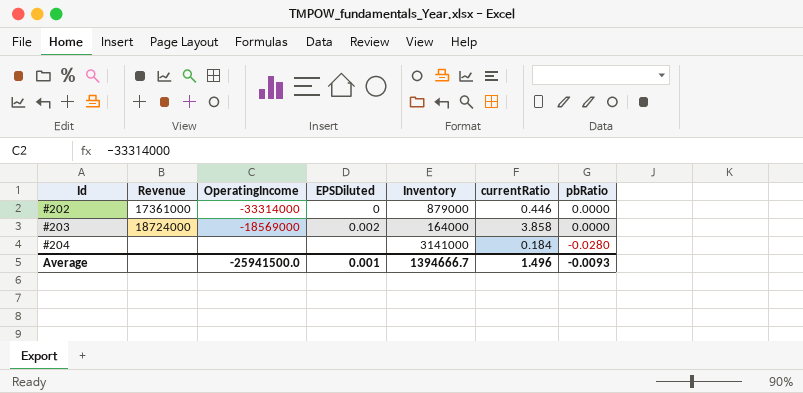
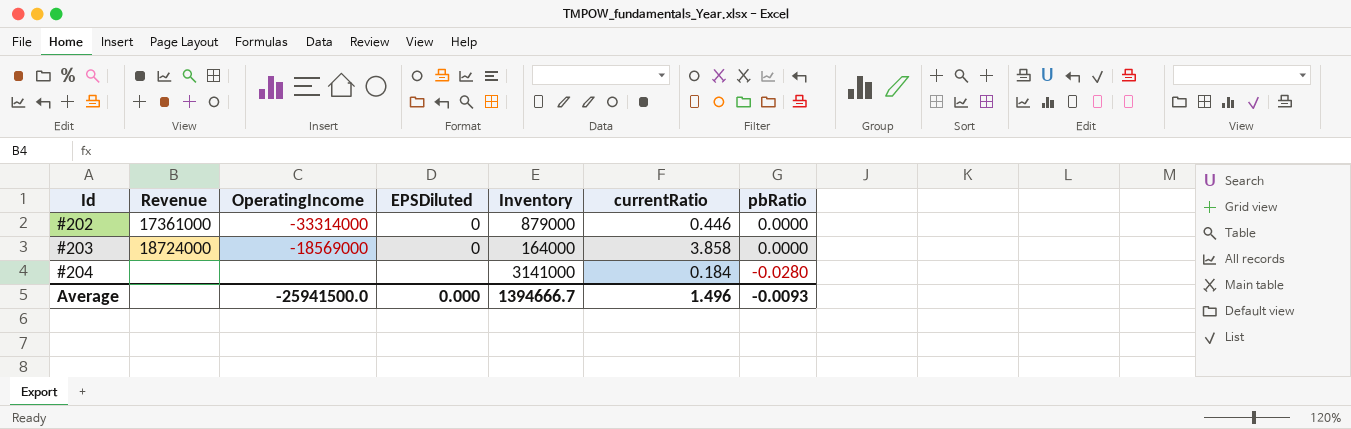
#203 | EPSDiluted: 0.002 -> 0
Average | EPSDiluted: 0.001 -> 0.000

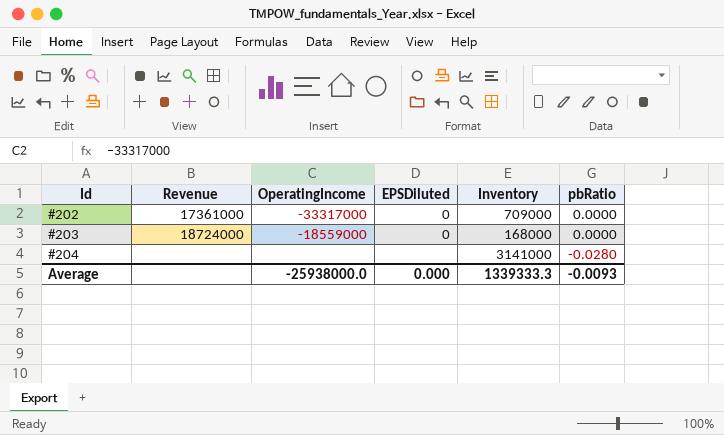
column currentRatio | position: 6 -> none
#202 | OperatingIncome: -33314000 -> -33317000
#202 | Inventory: 879000 -> 709000
#203 | OperatingIncome: -18569000 -> -18559000
#203 | Inventory: 164000 -> 168000
Average | OperatingIncome: -25941500.0 -> -25938000.0
Average | Inventory: 1394666.7 -> 1339333.3

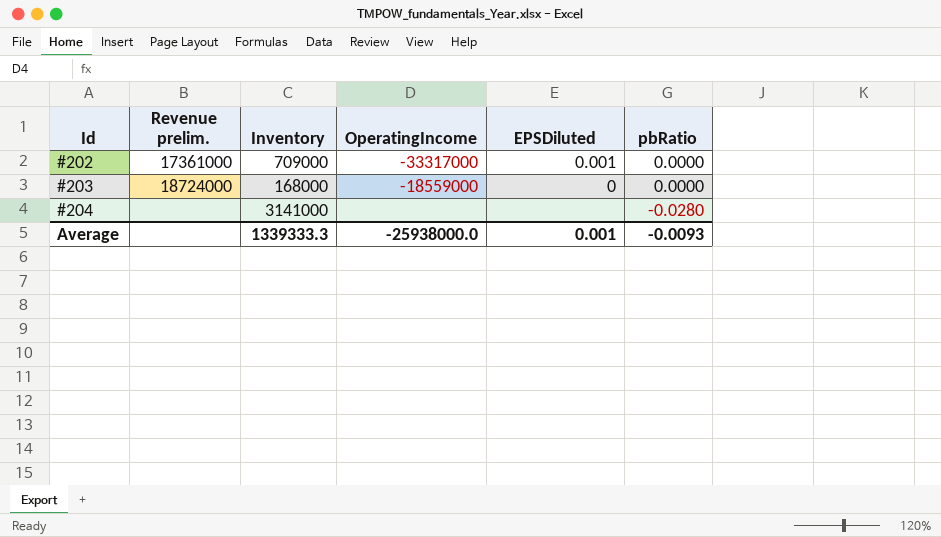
column name: Revenue -> Revenue prelim.
column Inventory | position: 5 -> 3
#202 | EPSDiluted: 0 -> 0.001
Average | EPSDiluted: 0.000 -> 0.001

